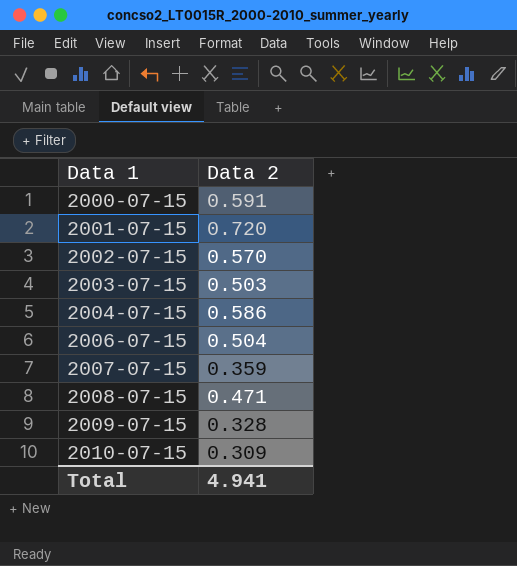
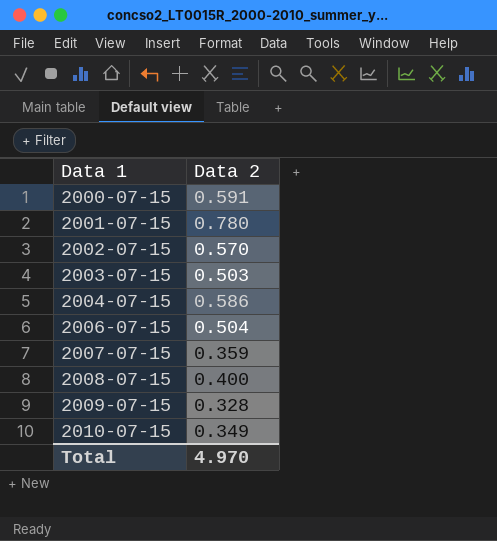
2001-07-15 | Data 2: 0.720 -> 0.780
2008-07-15 | Data 2: 0.471 -> 0.400
2010-07-15 | Data 2: 0.309 -> 0.349
Total | Data 2: 4.941 -> 4.970

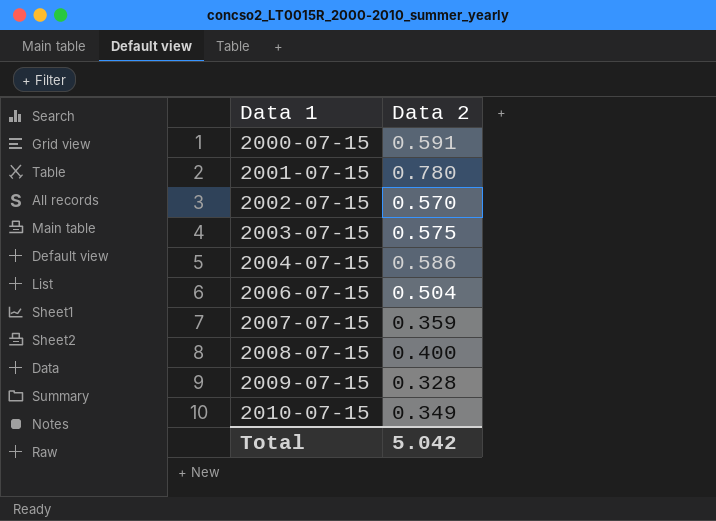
2003-07-15 | Data 2: 0.503 -> 0.575
Total | Data 2: 4.970 -> 5.042

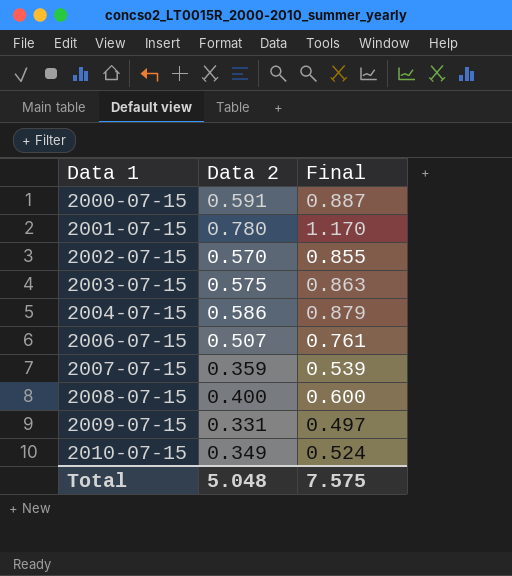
column Final | formula: none -> [Data 2] * 1.5
2006-07-15 | Data 2: 0.504 -> 0.507
2009-07-15 | Data 2: 0.328 -> 0.331
Total | Data 2: 5.042 -> 5.048

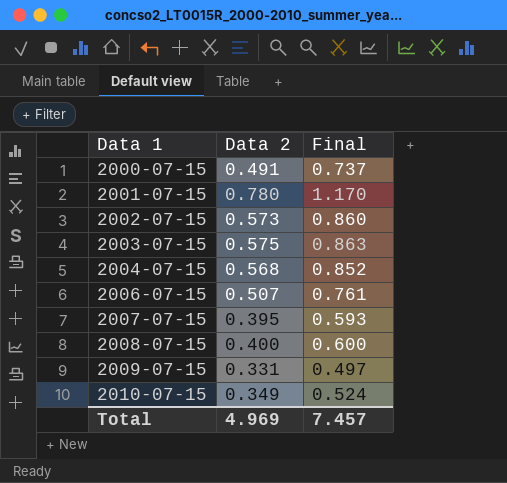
2000-07-15 | Data 2: 0.591 -> 0.491
2000-07-15 | Final: 0.887 -> 0.737
2002-07-15 | Data 2: 0.570 -> 0.573
2002-07-15 | Final: 0.855 -> 0.860
2004-07-15 | Data 2: 0.586 -> 0.568
2004-07-15 | Final: 0.879 -> 0.852
2007-07-15 | Data 2: 0.359 -> 0.395
2007-07-15 | Final: 0.539 -> 0.593
Total | Data 2: 5.048 -> 4.969
Total | Final: 7.575 -> 7.457

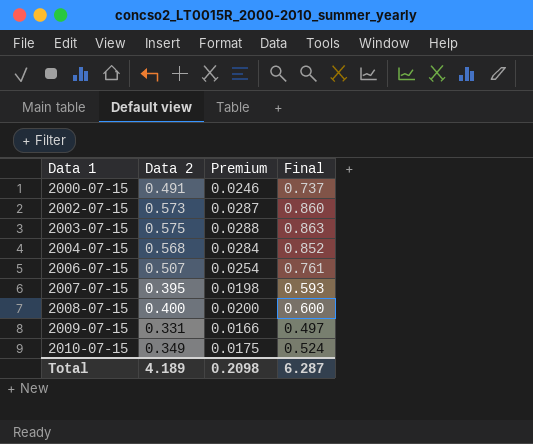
column Premium | formula: none -> [Data 2] * 0.05
row 2001-07-15: 0.780 | 1.170 -> none
Total | Data 2: 4.969 -> 4.189
Total | Final: 7.457 -> 6.287

